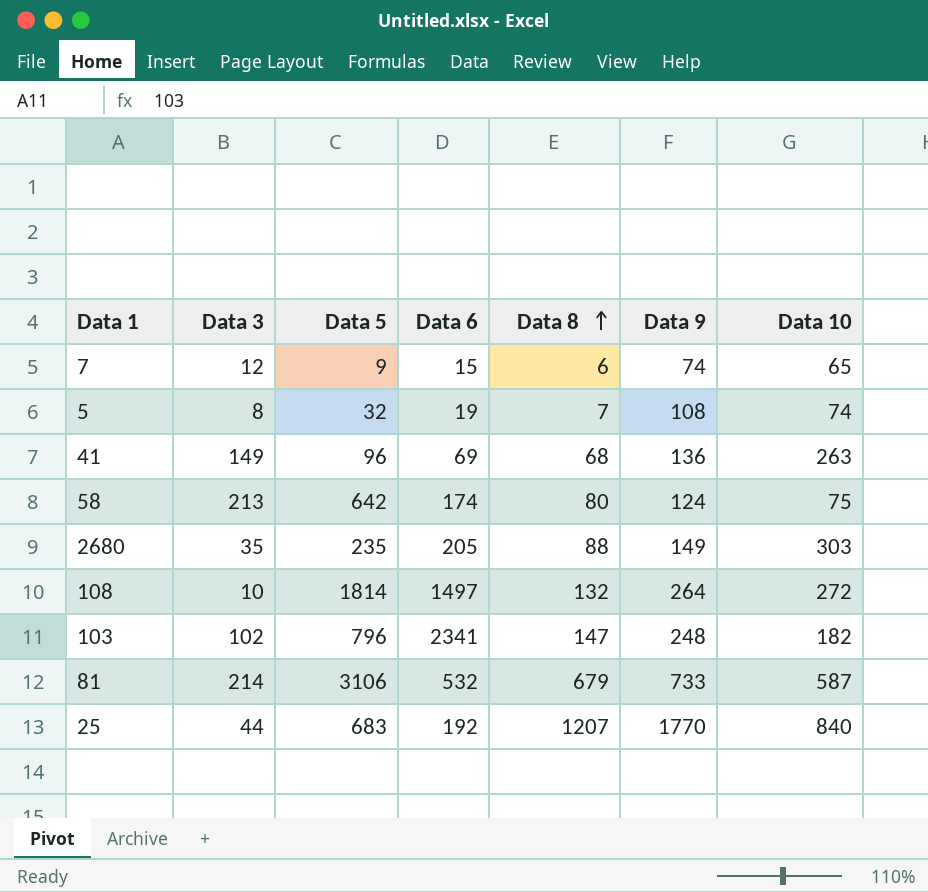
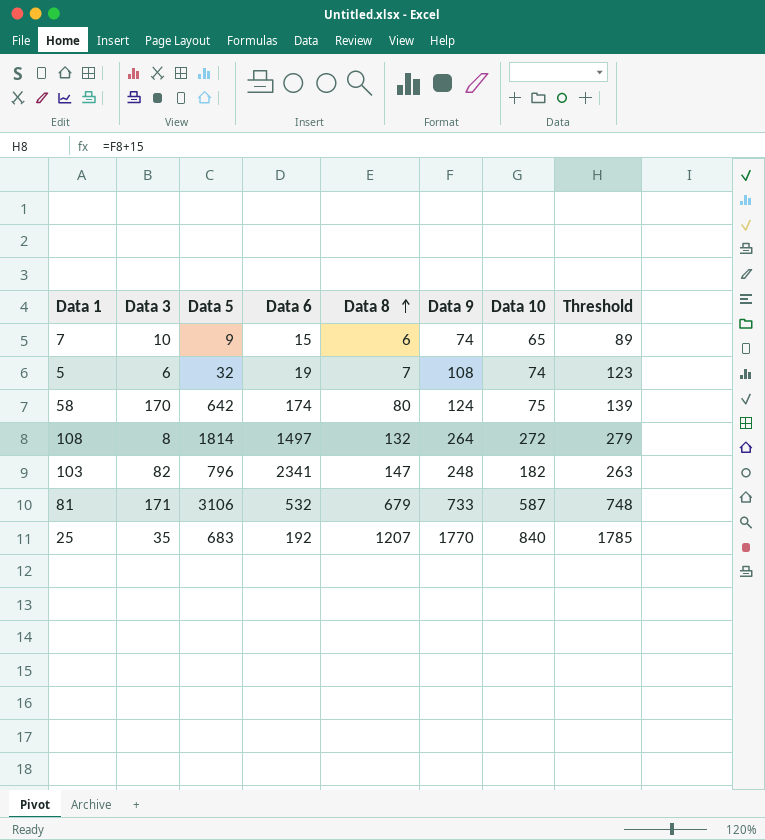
column Threshold | formula: none -> [Data 9] + 15
row 41: 149 | 96 | 69 | 68 | 136 | 263 -> none
row 2680: 35 | 235 | 205 | 88 | 149 | 303 -> none
7 | Data 3: 12 -> 10
5 | Data 3: 8 -> 6
58 | Data 3: 213 -> 170
108 | Data 3: 10 -> 8
103 | Data 3: 102 -> 82
81 | Data 3: 214 -> 171
25 | Data 3: 44 -> 35

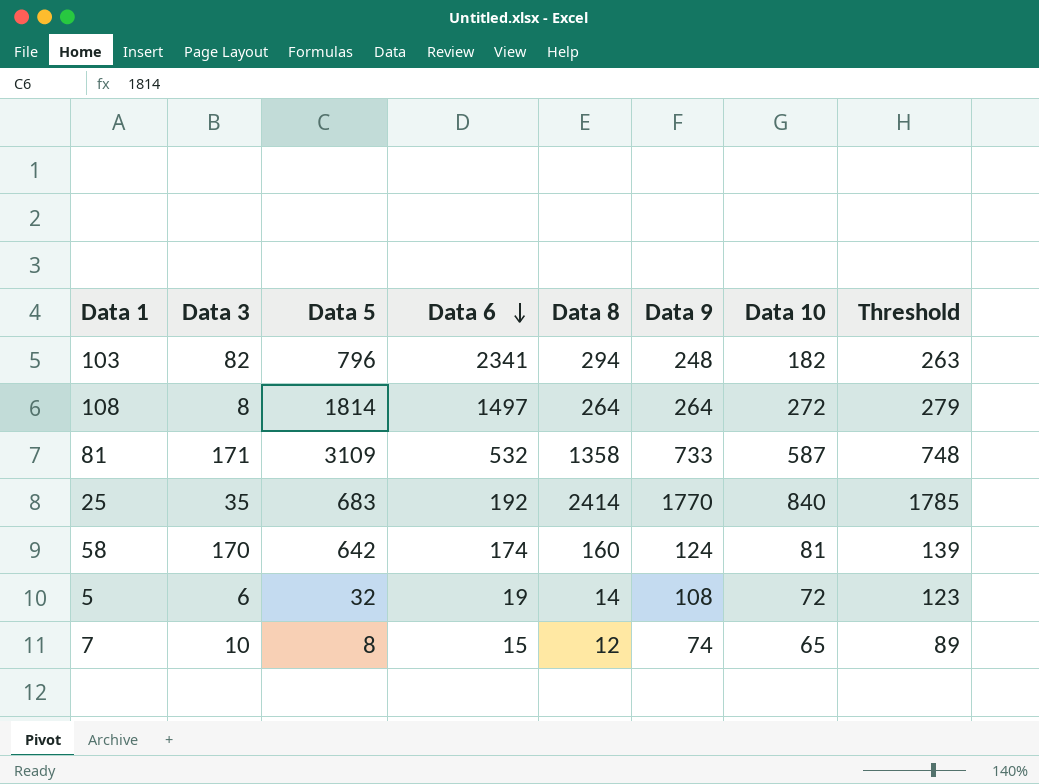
row order: Data 8 ascending -> Data 6 descending
103 | Data 8: 147 -> 294
108 | Data 8: 132 -> 264
81 | Data 5: 3106 -> 3109
81 | Data 8: 679 -> 1358
25 | Data 8: 1207 -> 2414
58 | Data 8: 80 -> 160
58 | Data 10: 75 -> 81
5 | Data 8: 7 -> 14
5 | Data 10: 74 -> 72
7 | Data 5: 9 -> 8
7 | Data 8: 6 -> 12

